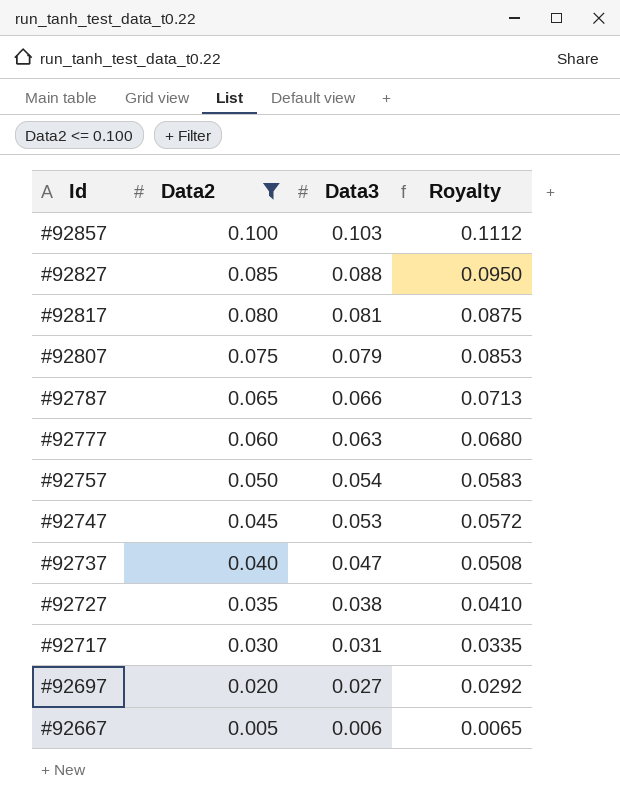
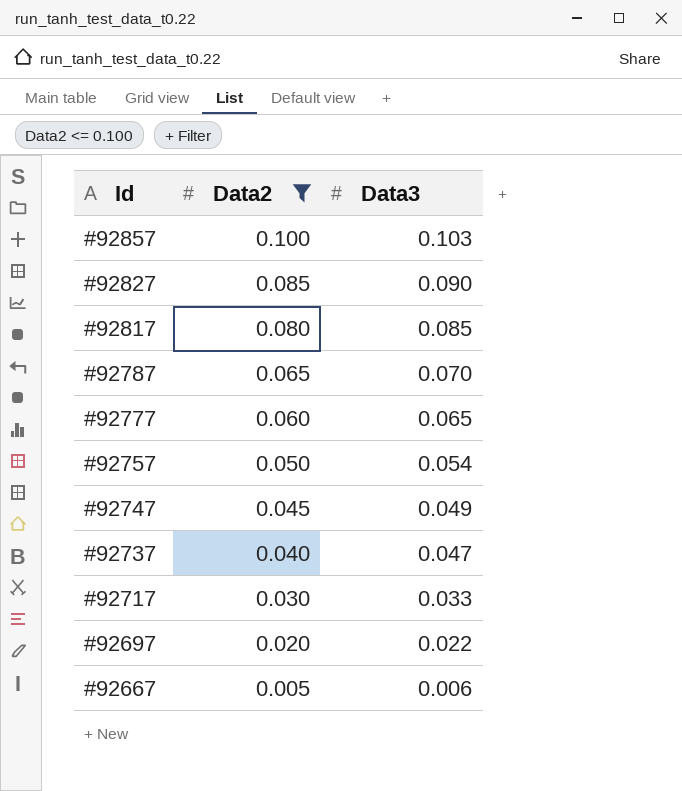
column Royalty | formula: [Data3] * 1.08 -> none
row #92807: 0.075 | 0.079 | 0.0853 -> none
row #92727: 0.035 | 0.038 | 0.0410 -> none
#92827 | Data3: 0.088 -> 0.090
#92817 | Data3: 0.081 -> 0.085
#92787 | Data3: 0.066 -> 0.070
#92777 | Data3: 0.063 -> 0.065
#92747 | Data3: 0.053 -> 0.049
#92717 | Data3: 0.031 -> 0.033
#92697 | Data3: 0.027 -> 0.022

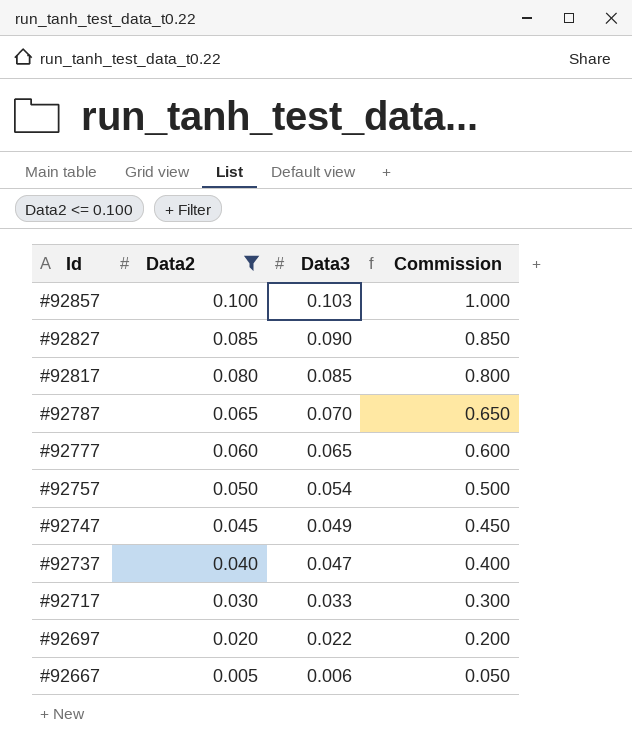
column Commission | formula: none -> [Data2] * 10

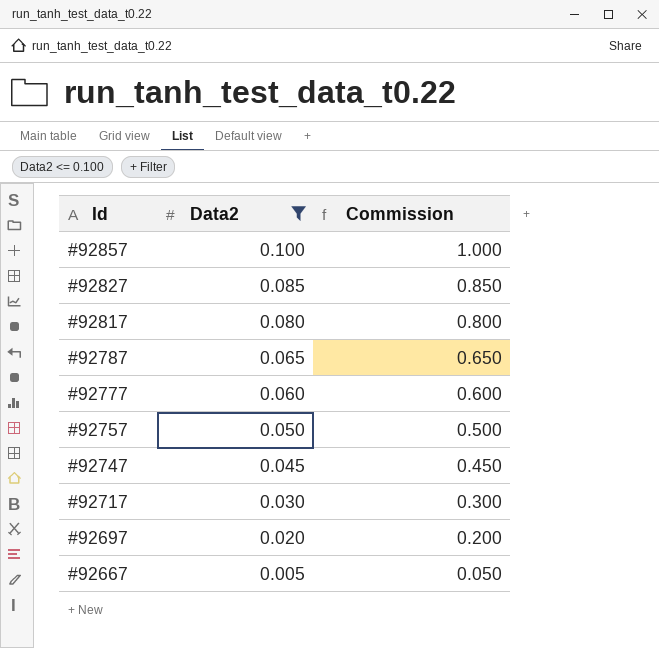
column Data3 | position: 3 -> none
row #92737: 0.040 | 0.047 | 0.400 -> none

